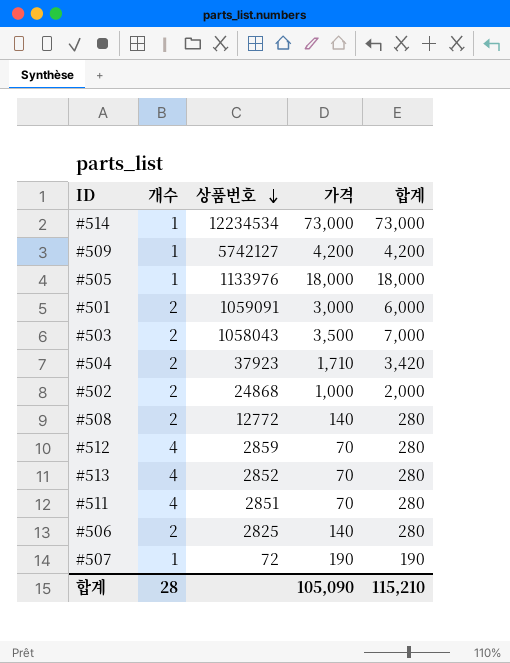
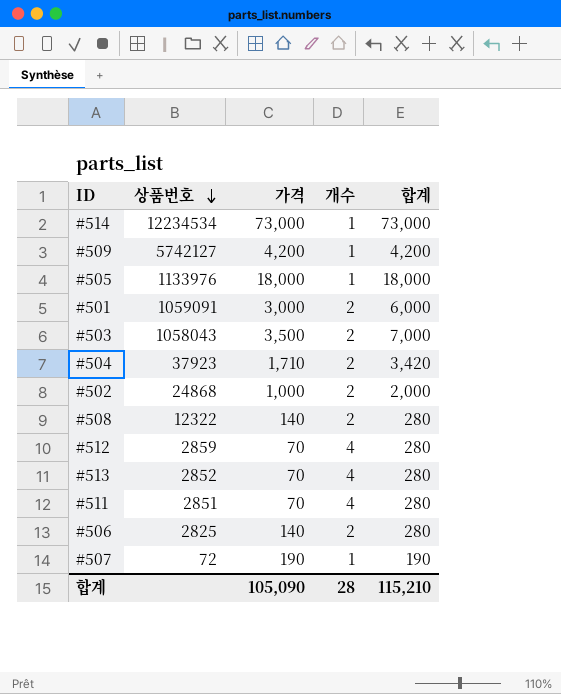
column 개수 | position: 2 -> 4
#508 | 상품번호: 12772 -> 12322

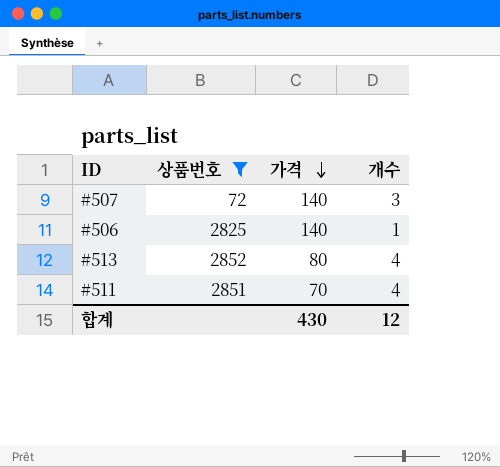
filter: none -> 상품번호 <= 2852
row order: 상품번호 descending -> 가격 descending
column 합계 | formula: [가격] * [개수] -> none
#507 | 가격: 190 -> 140
#507 | 개수: 1 -> 3
#506 | 개수: 2 -> 1
#513 | 가격: 70 -> 80
합계 | 가격: 105,090 -> 430
합계 | 개수: 28 -> 12

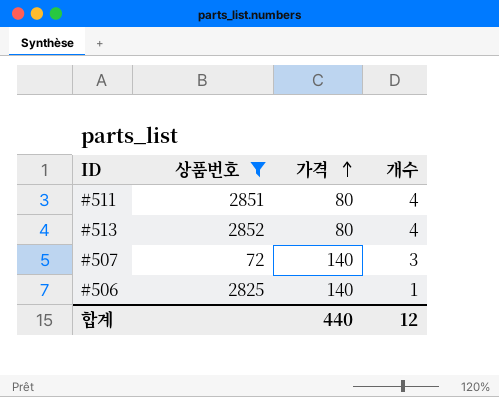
row order: 가격 descending -> 가격 ascending
#511 | 가격: 70 -> 80
합계 | 가격: 430 -> 440

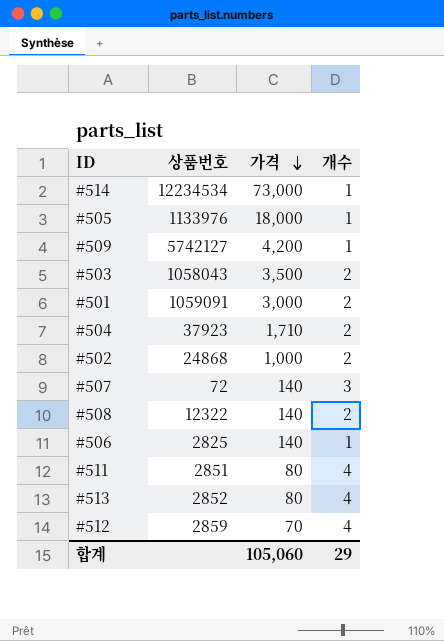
filter: 상품번호 <= 2852 -> none
row order: 가격 ascending -> 가격 descending
합계 | 가격: 440 -> 105,060
합계 | 개수: 12 -> 29

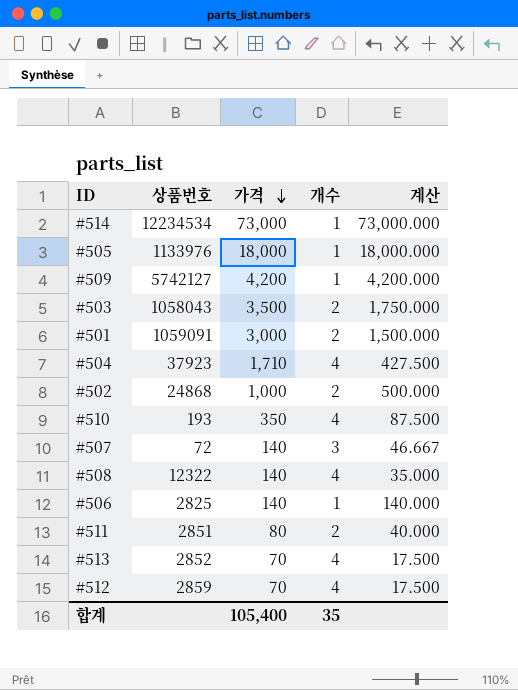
column 계산 | formula: none -> [가격] / [개수]
#504 | 개수: 2 -> 4
row #510: none -> 193 | 350 | 4 | 87.500
#508 | 개수: 2 -> 4
#511 | 개수: 4 -> 2
#513 | 가격: 80 -> 70
합계 | 가격: 105,060 -> 105,400
합계 | 개수: 29 -> 35

